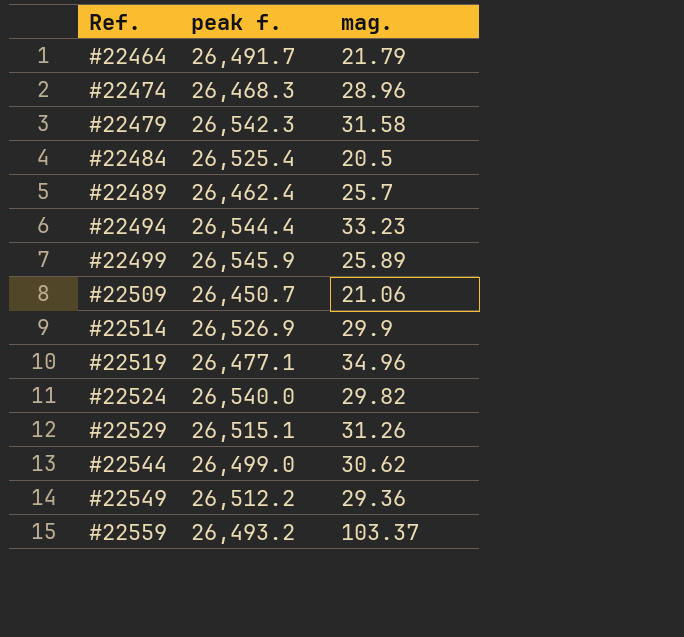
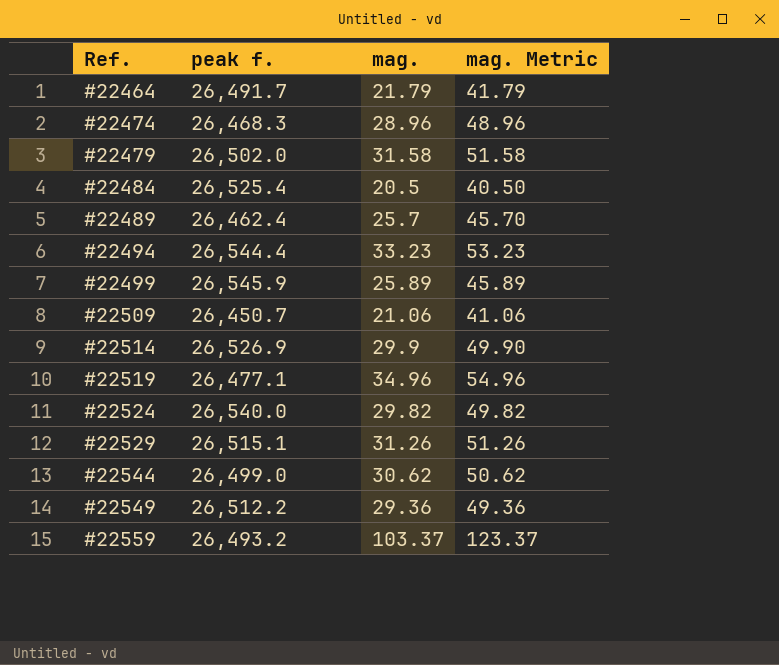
column mag. Metric | formula: none -> [mag.] + 20
#22479 | peak f.: 26,542.3 -> 26,502.0

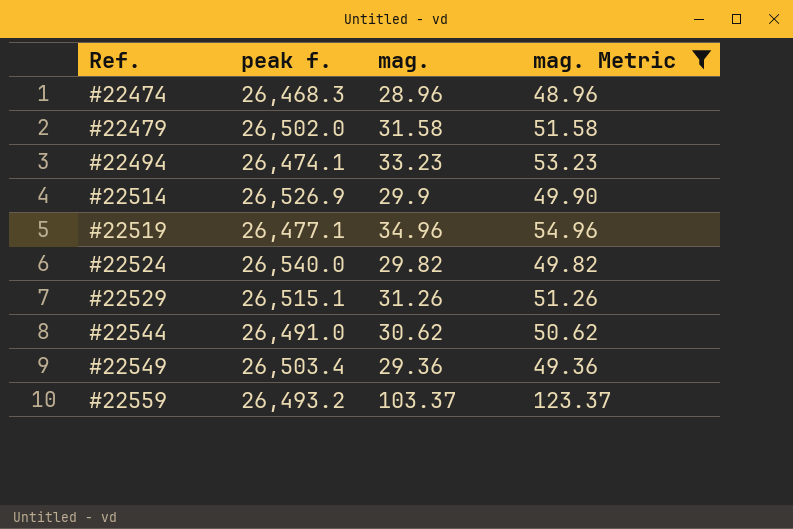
filter: none -> mag. Metric >= 48.96
#22494 | peak f.: 26,544.4 -> 26,474.1
#22544 | peak f.: 26,499.0 -> 26,491.0
#22549 | peak f.: 26,512.2 -> 26,503.4

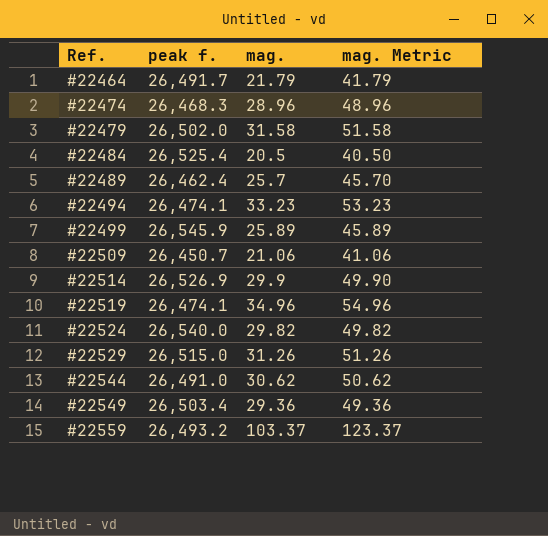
filter: mag. Metric >= 48.96 -> none
#22519 | peak f.: 26,477.1 -> 26,474.1
#22529 | peak f.: 26,515.1 -> 26,515.0

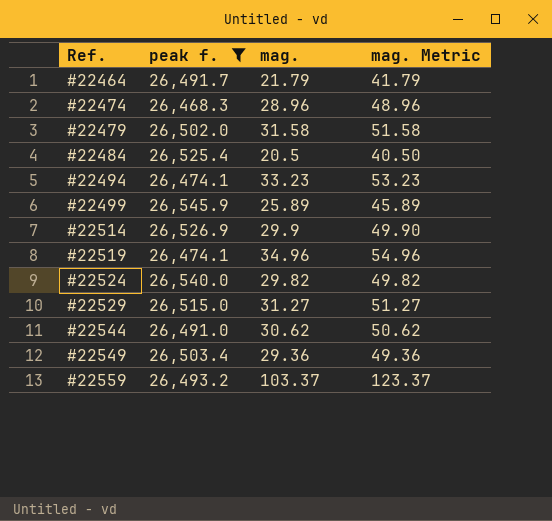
filter: none -> peak f. >= 26,468.3
#22529 | mag.: 31.26 -> 31.27
#22529 | mag. Metric: 51.26 -> 51.27

